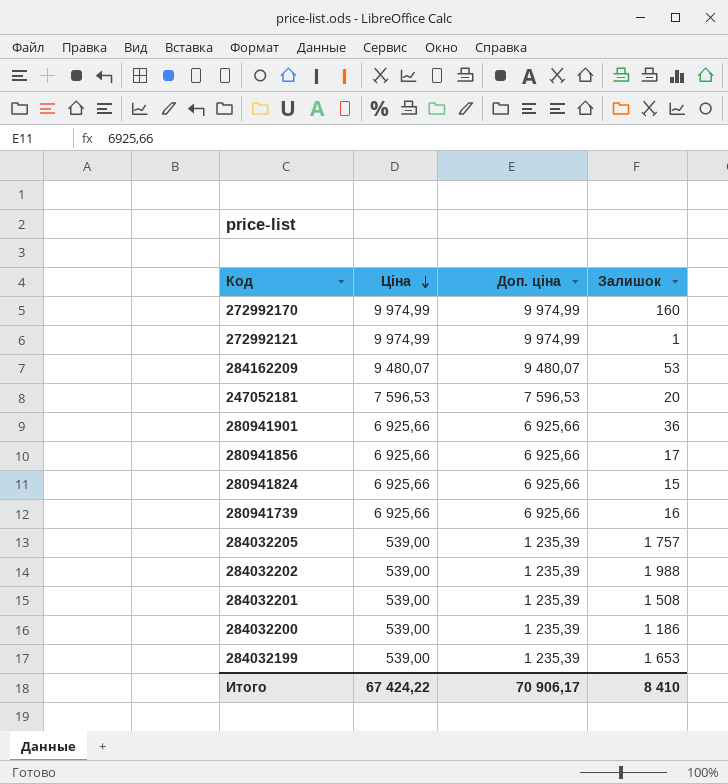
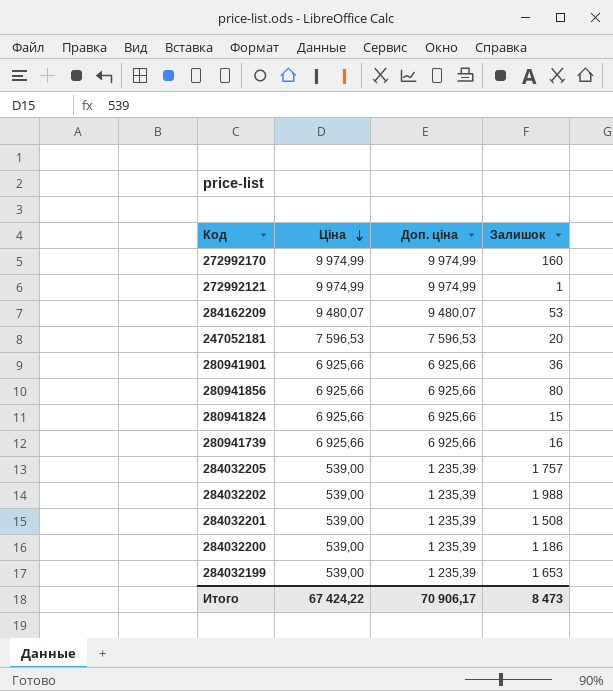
280941856 | Залишок: 17 -> 80
Итого | Залишок: 8 410 -> 8 473

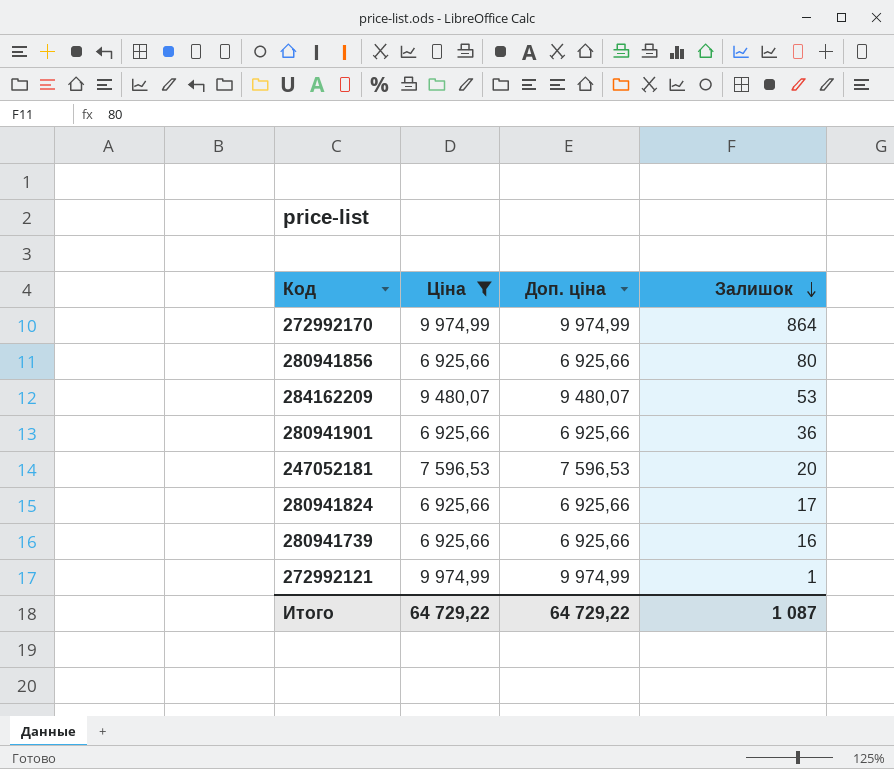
filter: none -> Ціна != 539,00
row order: Ціна descending -> Залишок descending
272992170 | Залишок: 160 -> 864
280941824 | Залишок: 15 -> 17
Итого | Ціна: 67 424,22 -> 64 729,22
Итого | Доп. ціна: 70 906,17 -> 64 729,22
Итого | Залишок: 8 473 -> 1 087

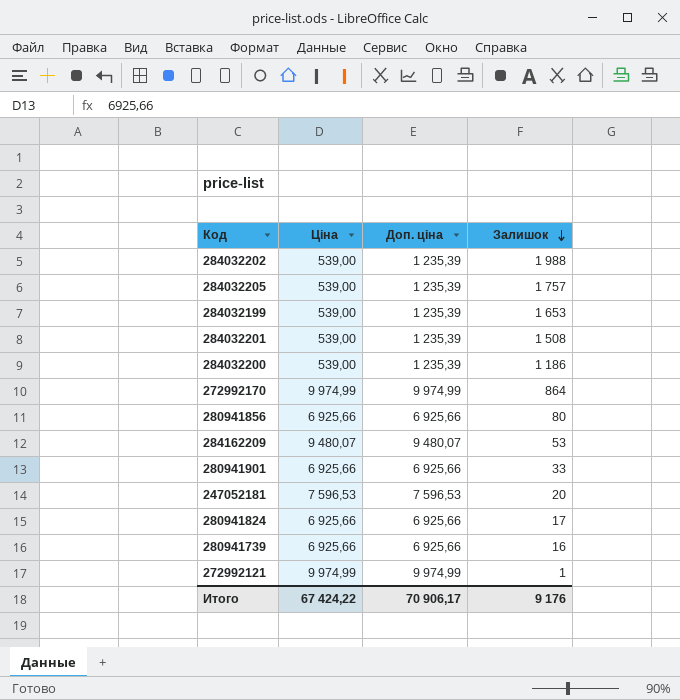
filter: Ціна != 539,00 -> none
280941901 | Залишок: 36 -> 33
Итого | Ціна: 64 729,22 -> 67 424,22
Итого | Доп. ціна: 64 729,22 -> 70 906,17
Итого | Залишок: 1 087 -> 9 176

